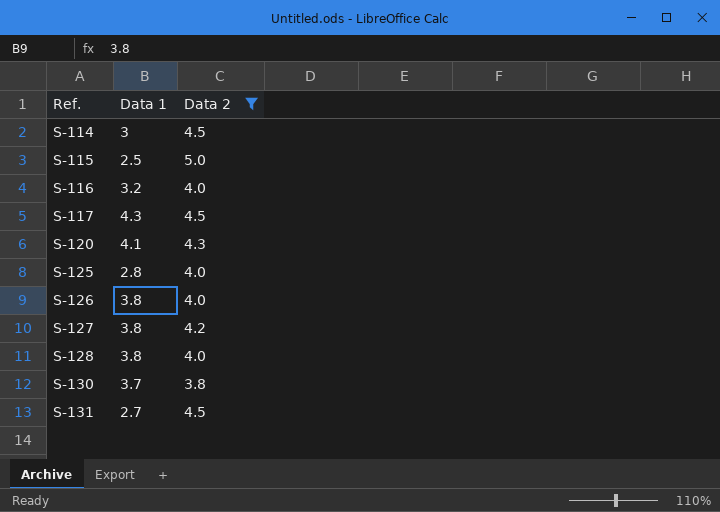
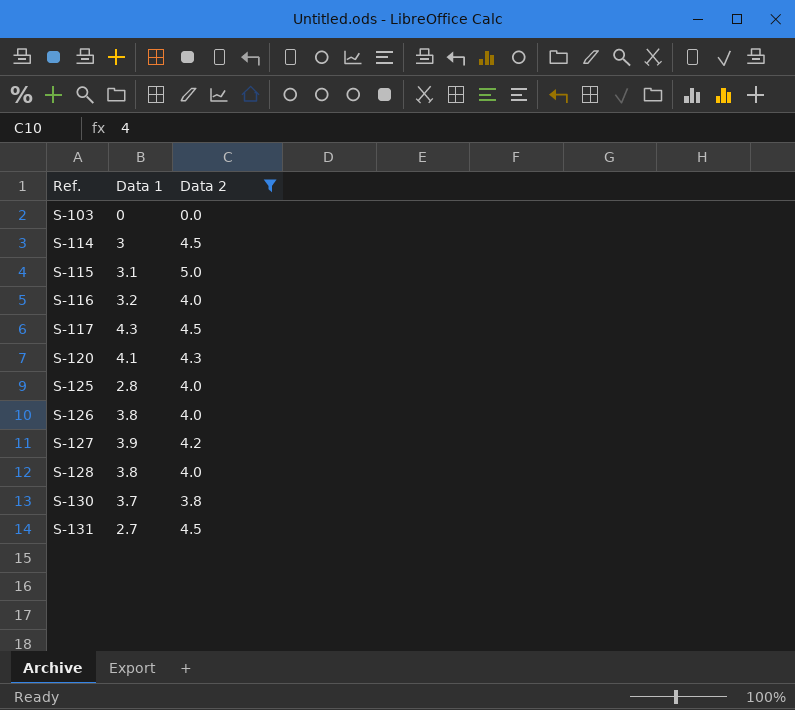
row S-103: none -> 0 | 0.0
S-115 | Data 1: 2.5 -> 3.1
S-127 | Data 1: 3.8 -> 3.9

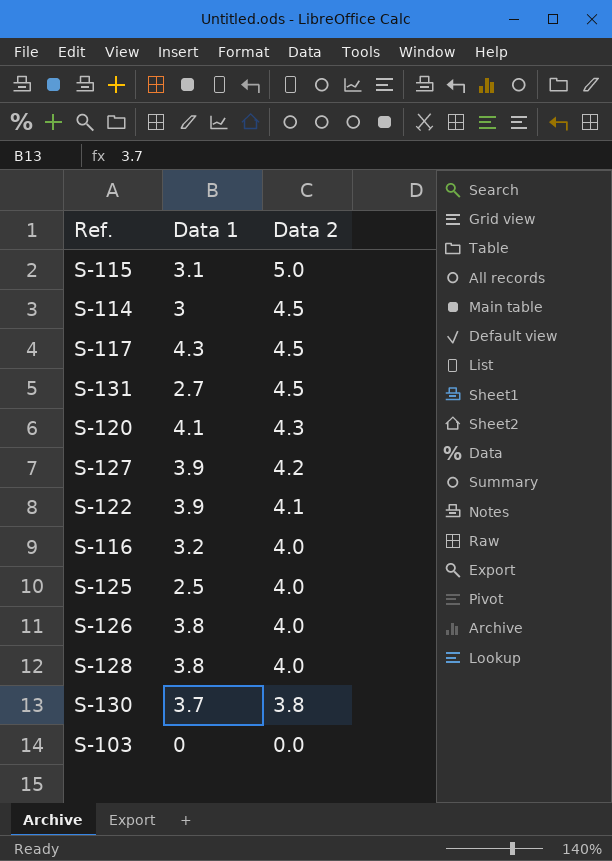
filter: Data 2 != 4.1 -> none
row order: Ref. ascending -> Data 2 descending
S-125 | Data 1: 2.8 -> 2.5

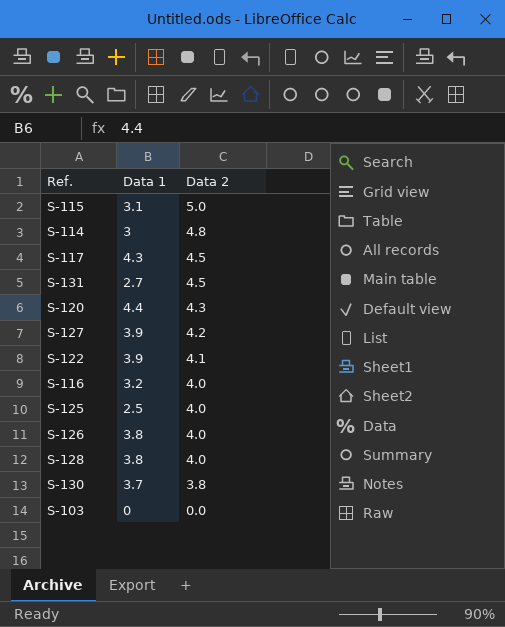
S-114 | Data 2: 4.5 -> 4.8
S-120 | Data 1: 4.1 -> 4.4

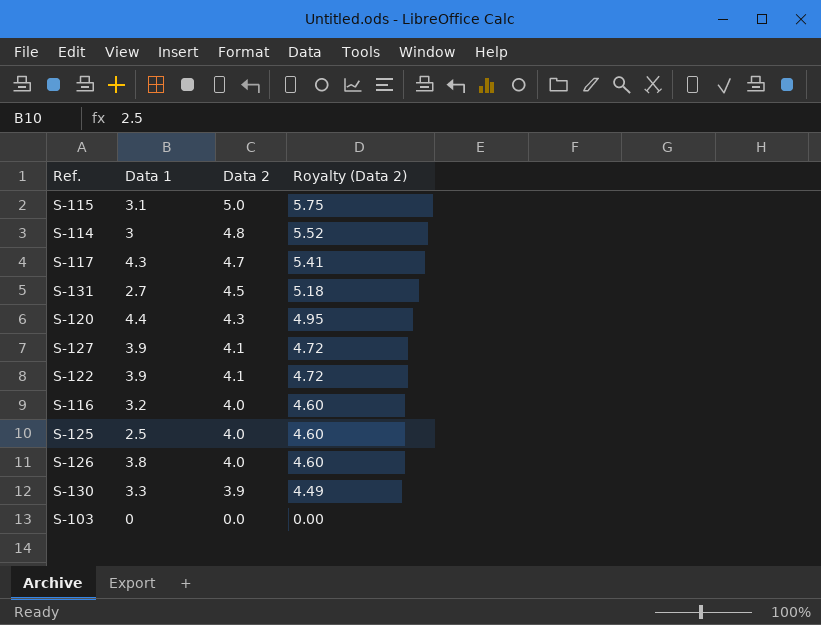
column Royalty (Data 2) | formula: none -> [Data 2] * 1.15
row S-128: 3.8 | 4.0 -> none
S-117 | Data 2: 4.5 -> 4.7
S-127 | Data 2: 4.2 -> 4.1
S-130 | Data 1: 3.7 -> 3.3
S-130 | Data 2: 3.8 -> 3.9

